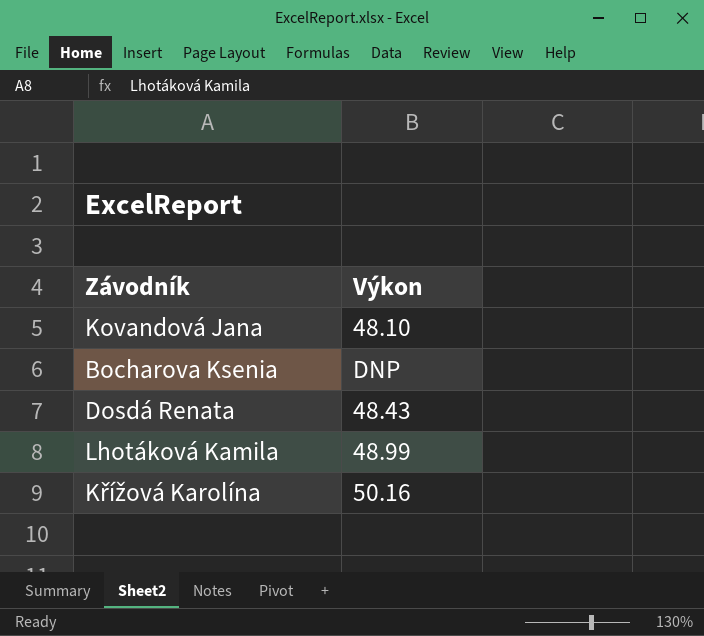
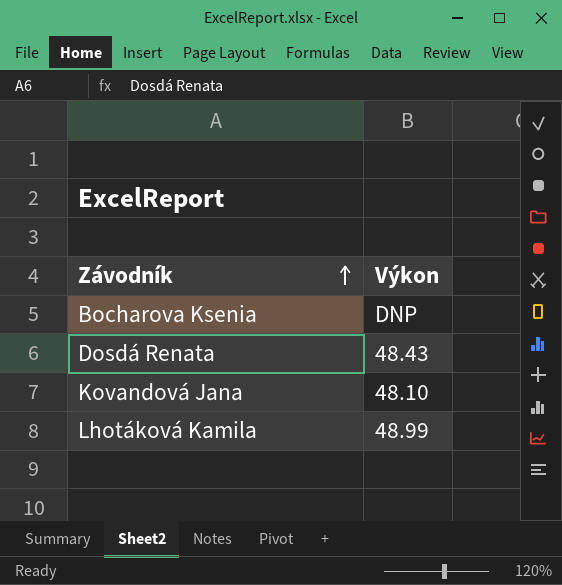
row order: none -> Závodník ascending
row Křížová Karolína: 50.16 -> none

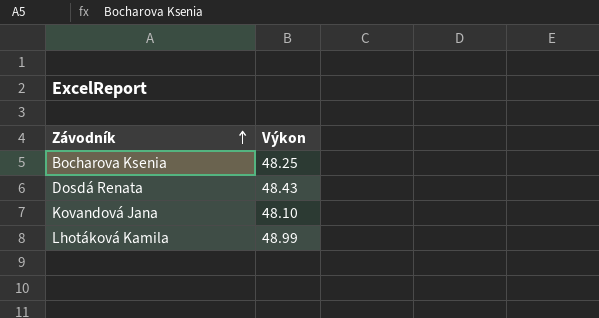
Bocharova Ksenia | Výkon: DNP -> 48.25

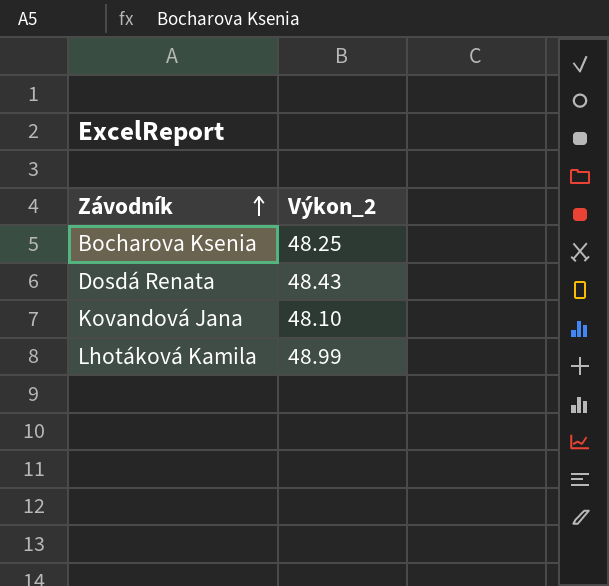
column name: Výkon -> Výkon_2

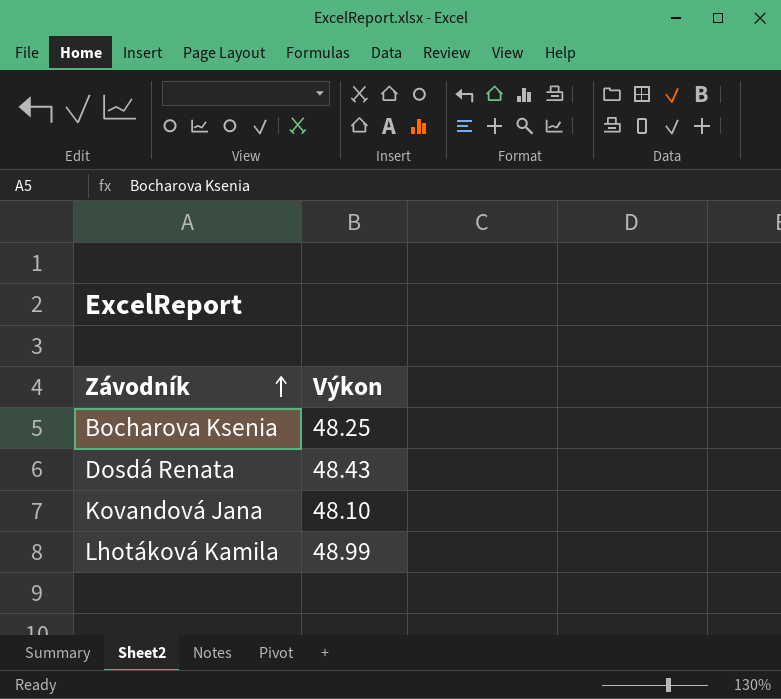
column name: Výkon_2 -> Výkon

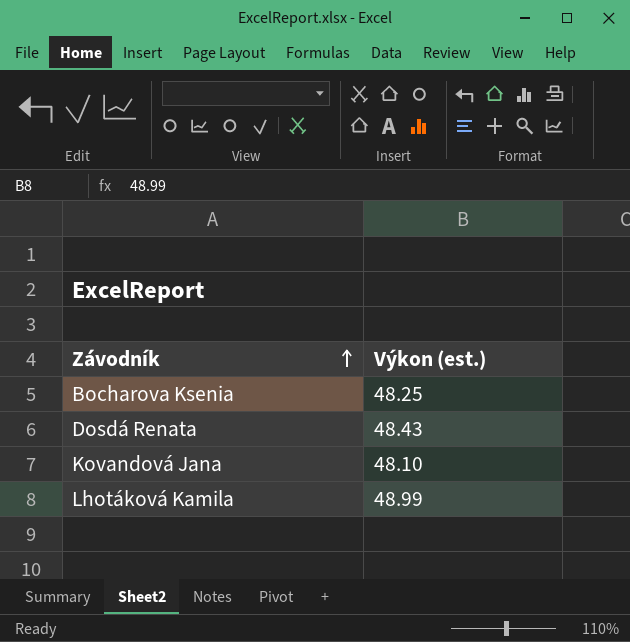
column name: Výkon -> Výkon (est.)

